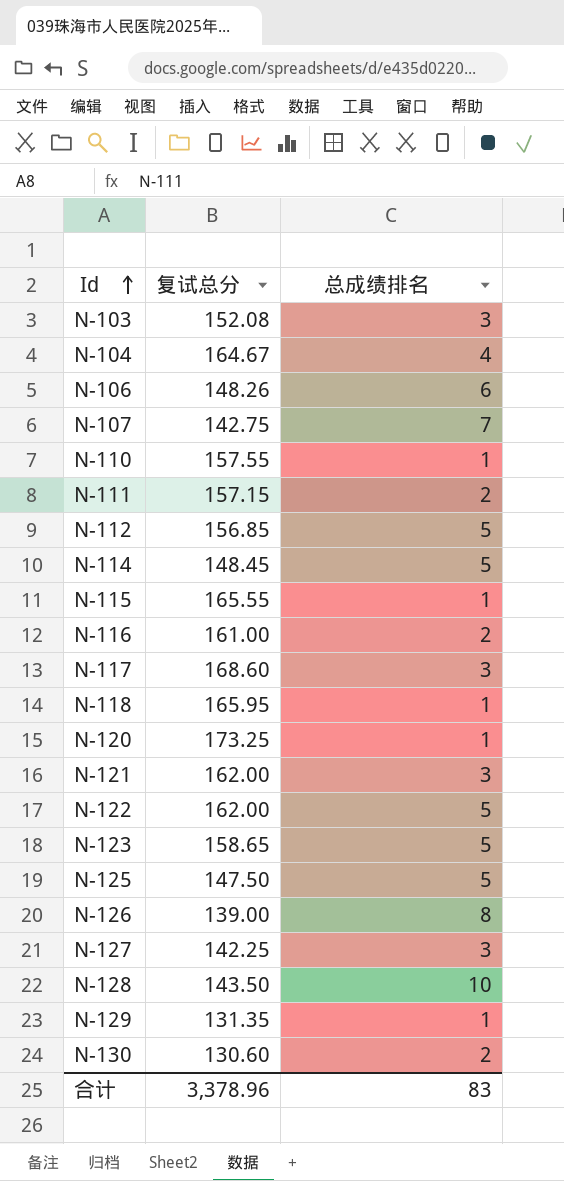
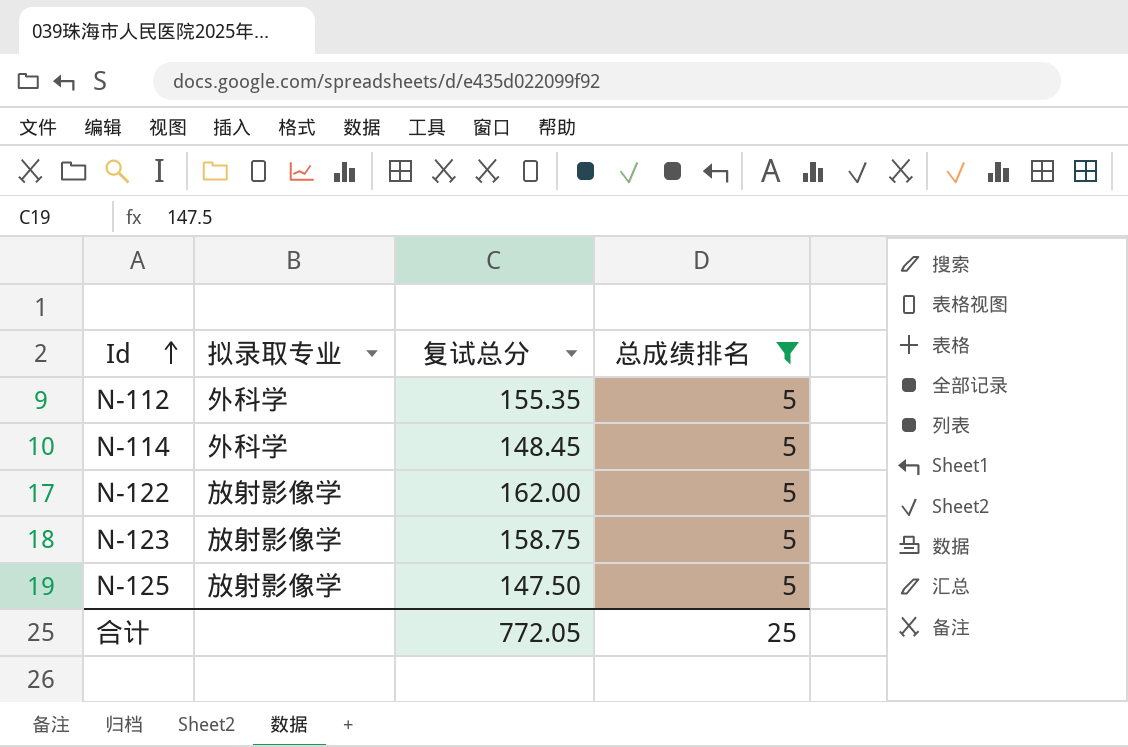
filter: none -> 总成绩排名 = 5
column 拟录取专业 | position: none -> 2
N-112 | 复试总分: 156.85 -> 155.35
N-123 | 复试总分: 158.65 -> 158.75
合计 | 复试总分: 3,378.96 -> 772.05
合计 | 总成绩排名: 83 -> 25

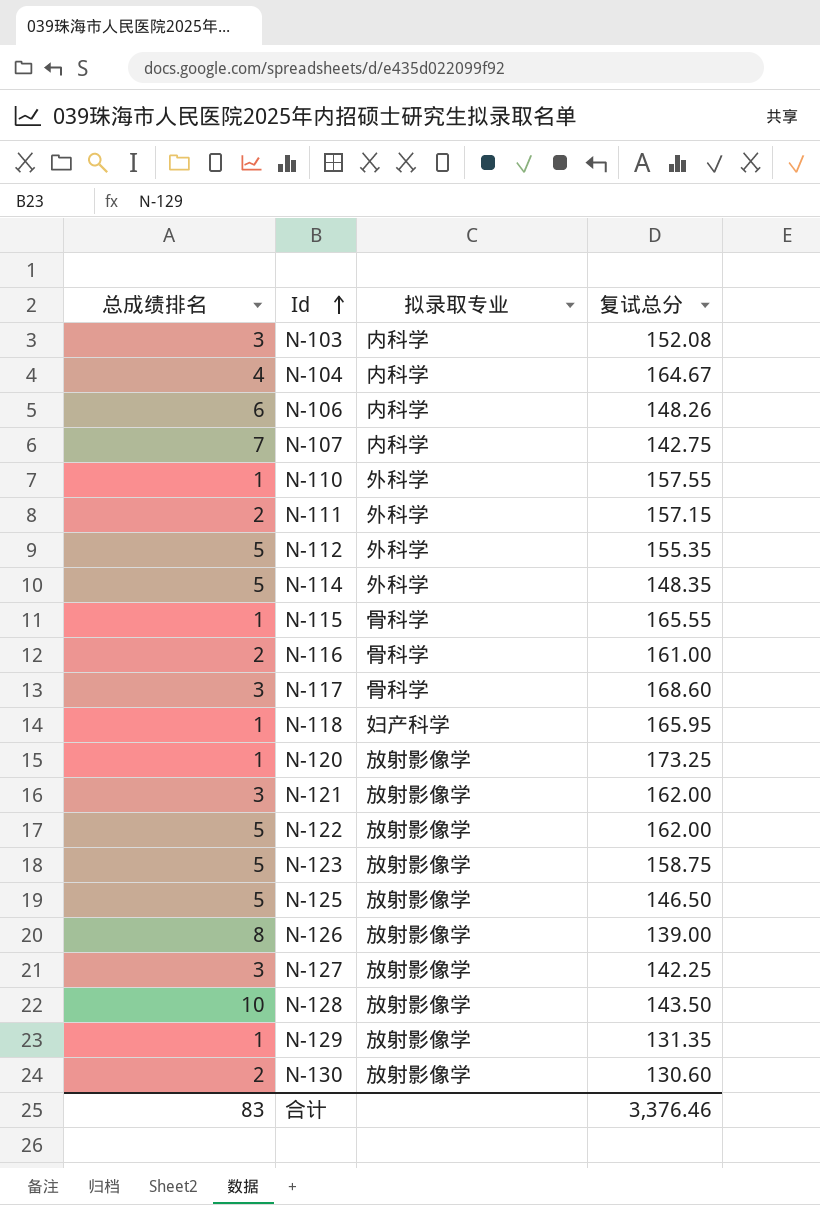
filter: 总成绩排名 = 5 -> none
column 总成绩排名 | position: 4 -> 1
N-114 | 复试总分: 148.45 -> 148.35
N-125 | 复试总分: 147.50 -> 146.50
合计 | 总成绩排名: 25 -> 83
合计 | 复试总分: 772.05 -> 3,376.46

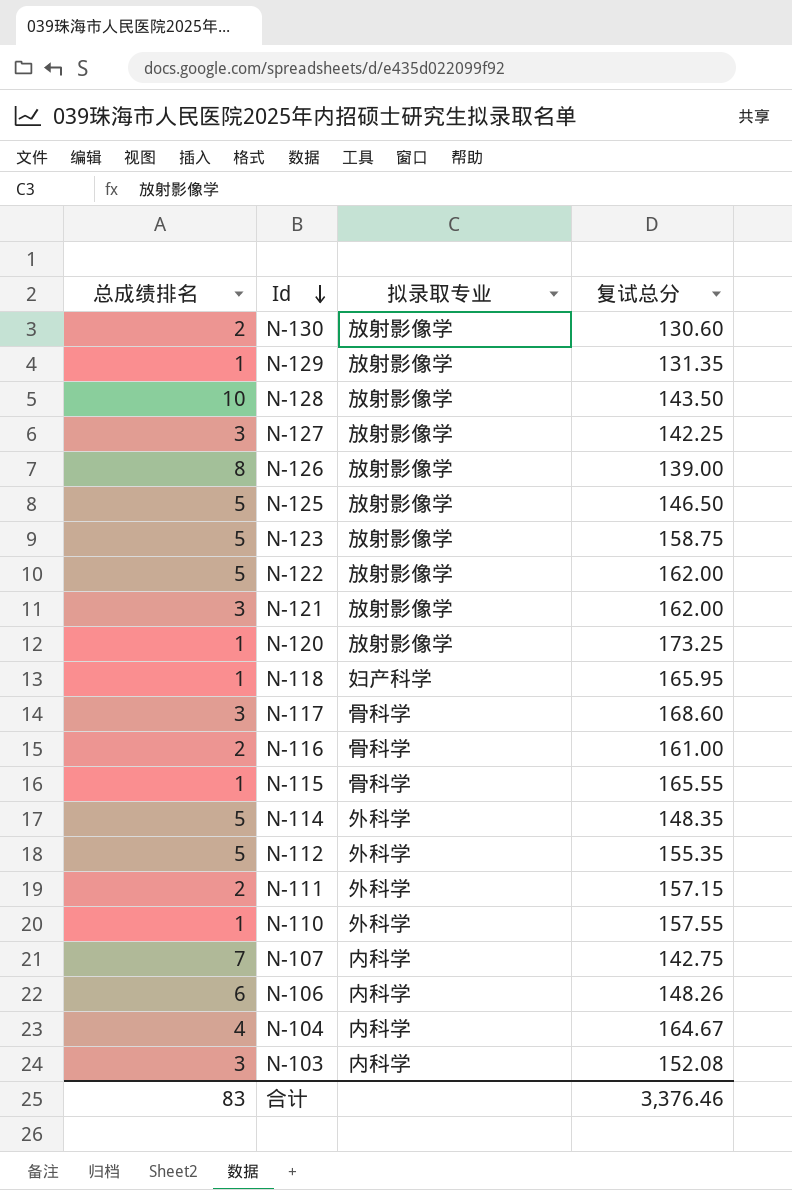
row order: Id ascending -> Id descending

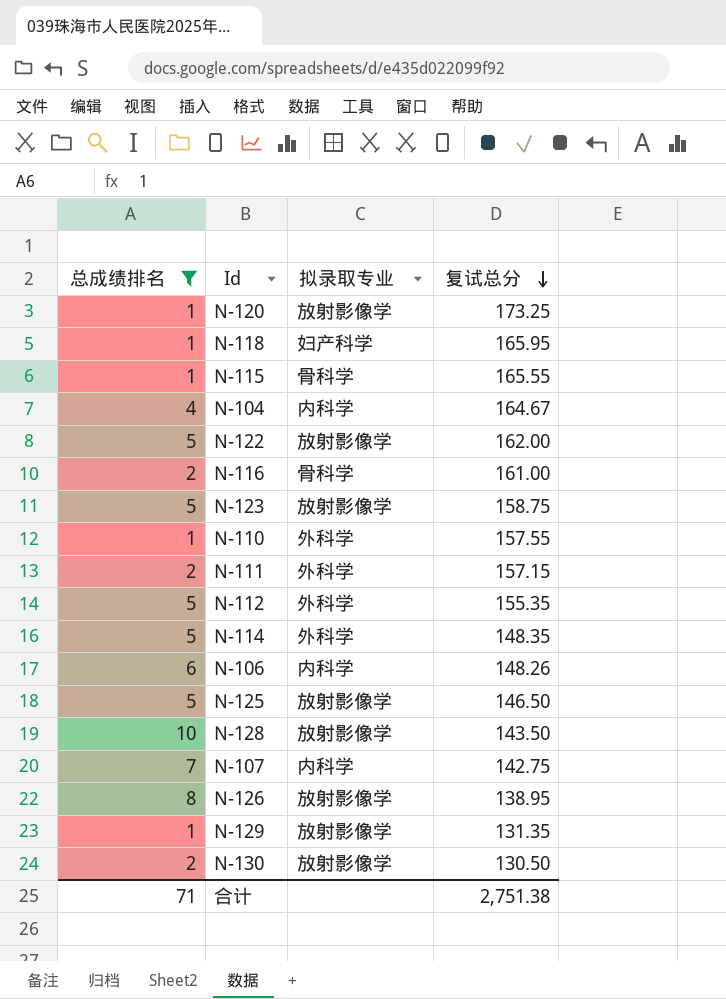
filter: none -> 总成绩排名 != 3
row order: Id descending -> 复试总分 descending
N-126 | 复试总分: 139.00 -> 138.95
N-130 | 复试总分: 130.60 -> 130.50
合计 | 总成绩排名: 83 -> 71
合计 | 复试总分: 3,376.46 -> 2,751.38

